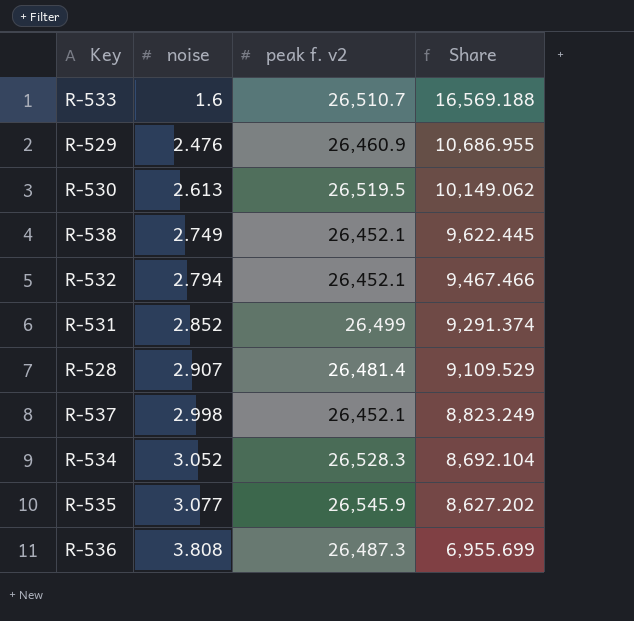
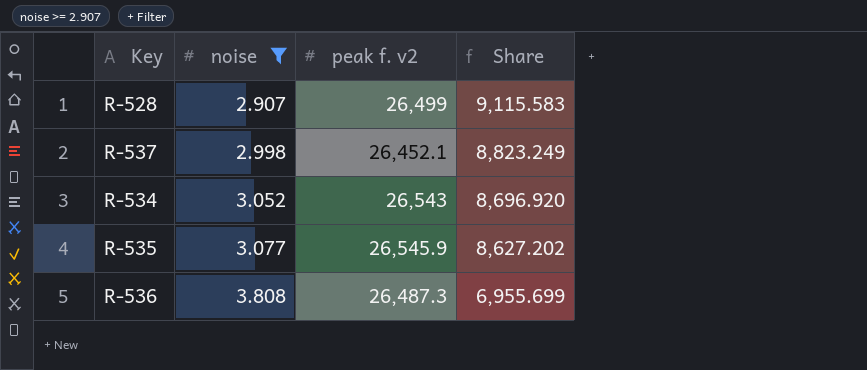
filter: none -> noise >= 2.907
R-528 | peak f. v2: 26,481.4 -> 26,499
R-528 | Share: 9,109.529 -> 9,115.583
R-534 | peak f. v2: 26,528.3 -> 26,543
R-534 | Share: 8,692.104 -> 8,696.920

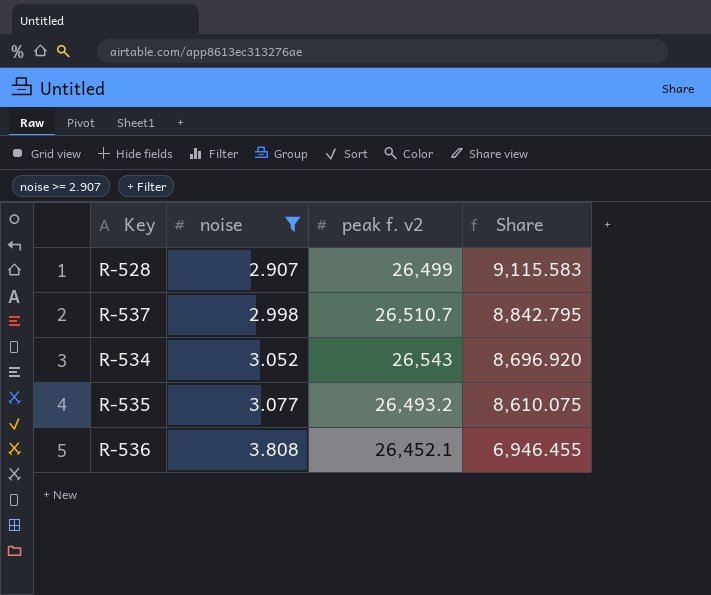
R-537 | peak f. v2: 26,452.1 -> 26,510.7
R-537 | Share: 8,823.249 -> 8,842.795
R-535 | peak f. v2: 26,545.9 -> 26,493.2
R-535 | Share: 8,627.202 -> 8,610.075
R-536 | peak f. v2: 26,487.3 -> 26,452.1
R-536 | Share: 6,955.699 -> 6,946.455

